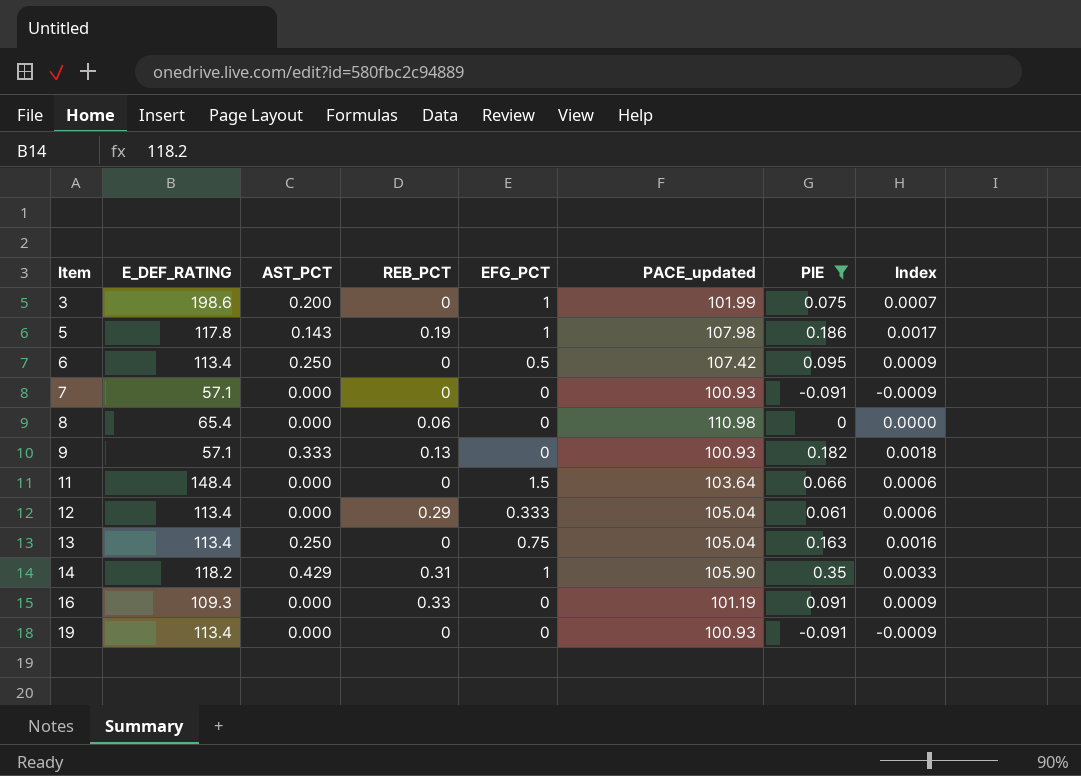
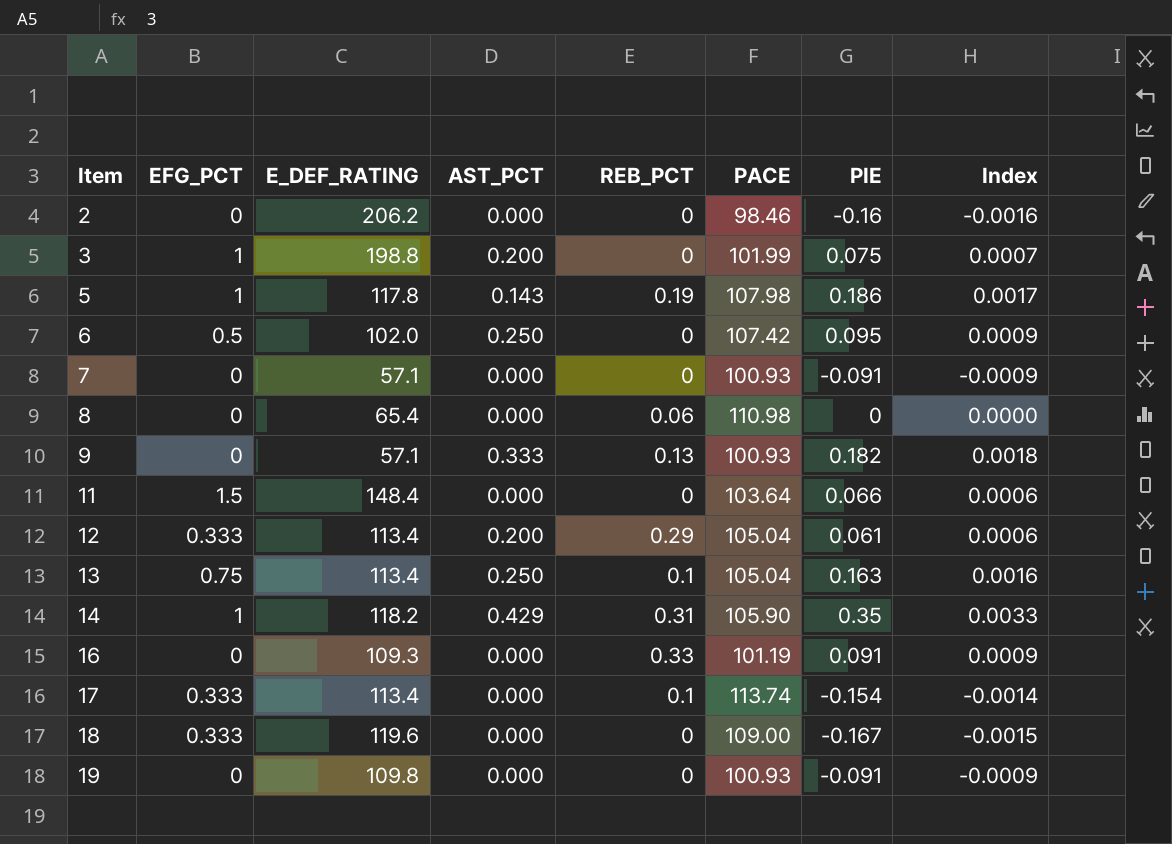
filter: PIE >= -0.091 -> none
column EFG_PCT | position: 5 -> 2
column name: PACE_updated -> PACE
3 | E_DEF_RATING: 198.6 -> 198.8
6 | E_DEF_RATING: 113.4 -> 102.0
12 | AST_PCT: 0.000 -> 0.200
13 | REB_PCT: 0 -> 0.1
19 | E_DEF_RATING: 113.4 -> 109.8

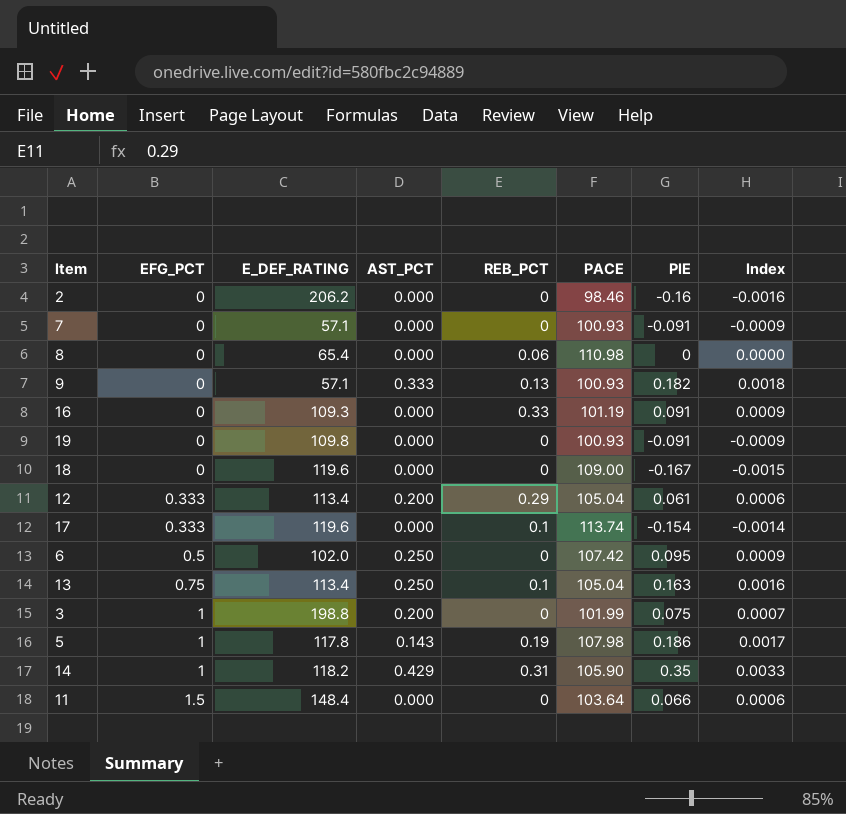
row order: Item ascending -> EFG_PCT ascending
18 | EFG_PCT: 0.333 -> 0
17 | E_DEF_RATING: 113.4 -> 119.6

